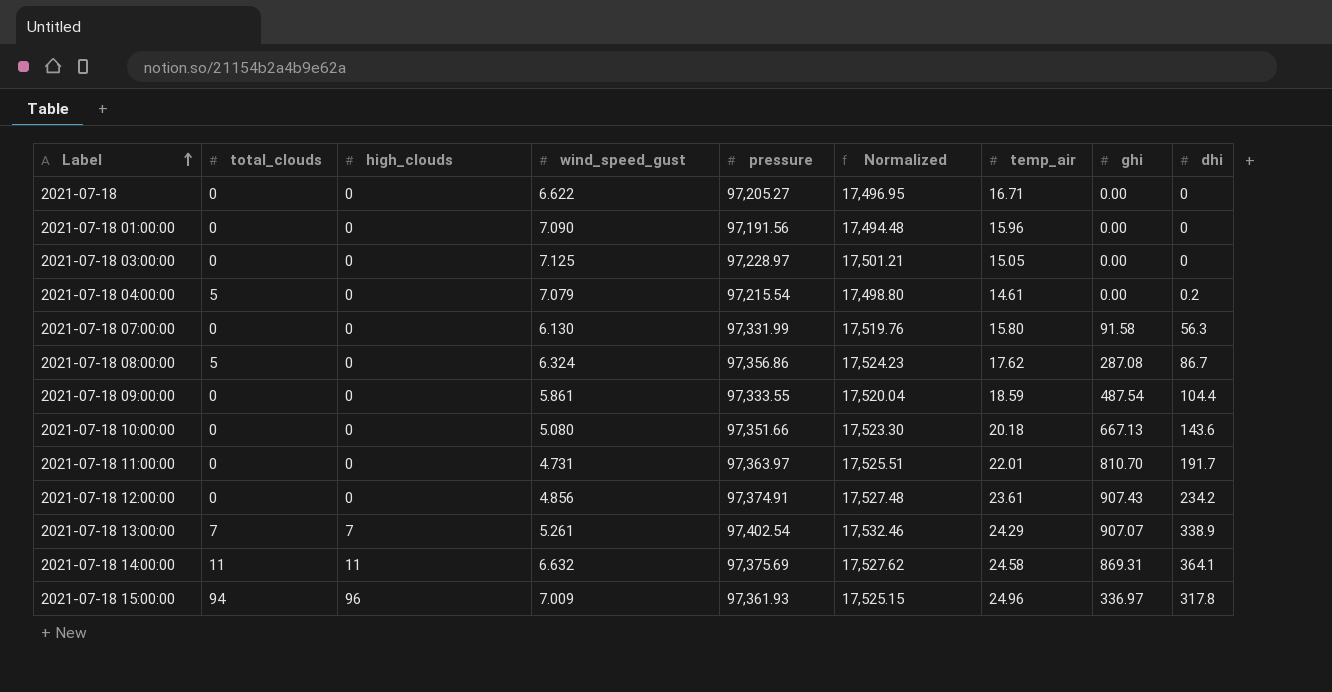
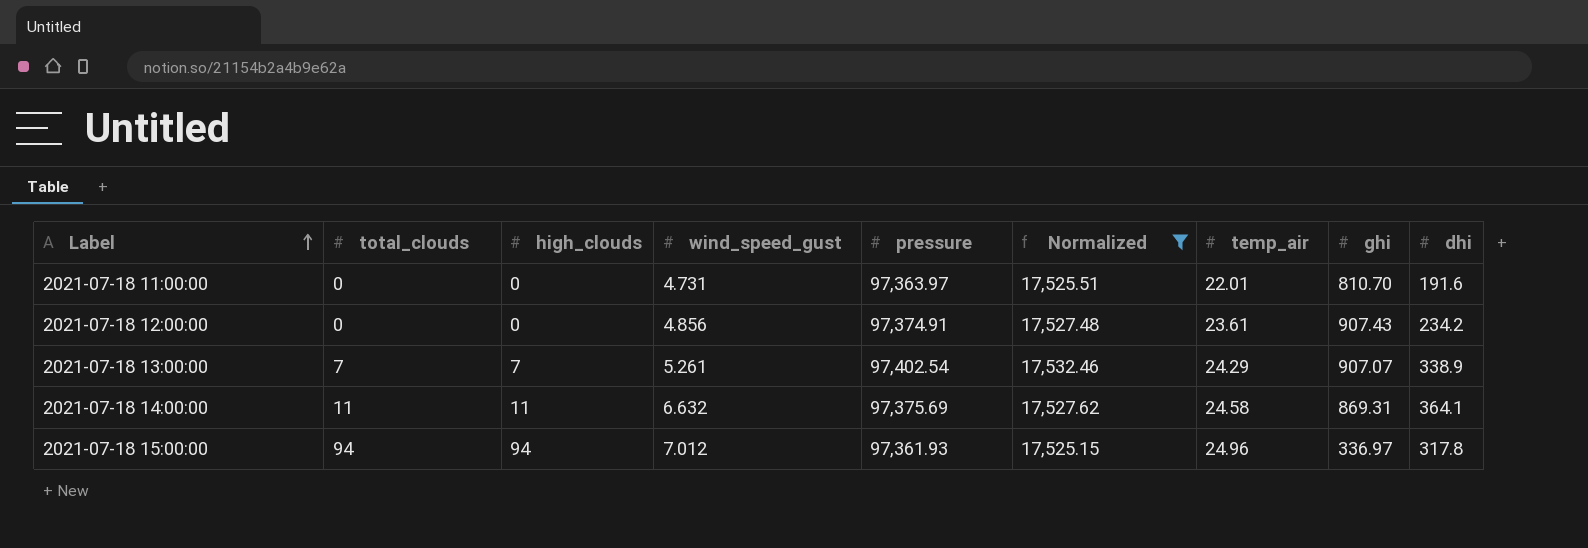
filter: none -> Normalized >= 17,525.15
2021-07-18 11:00:00 | dhi: 191.7 -> 191.6
2021-07-18 15:00:00 | high_clouds: 96 -> 94
2021-07-18 15:00:00 | wind_speed_gust: 7.009 -> 7.012

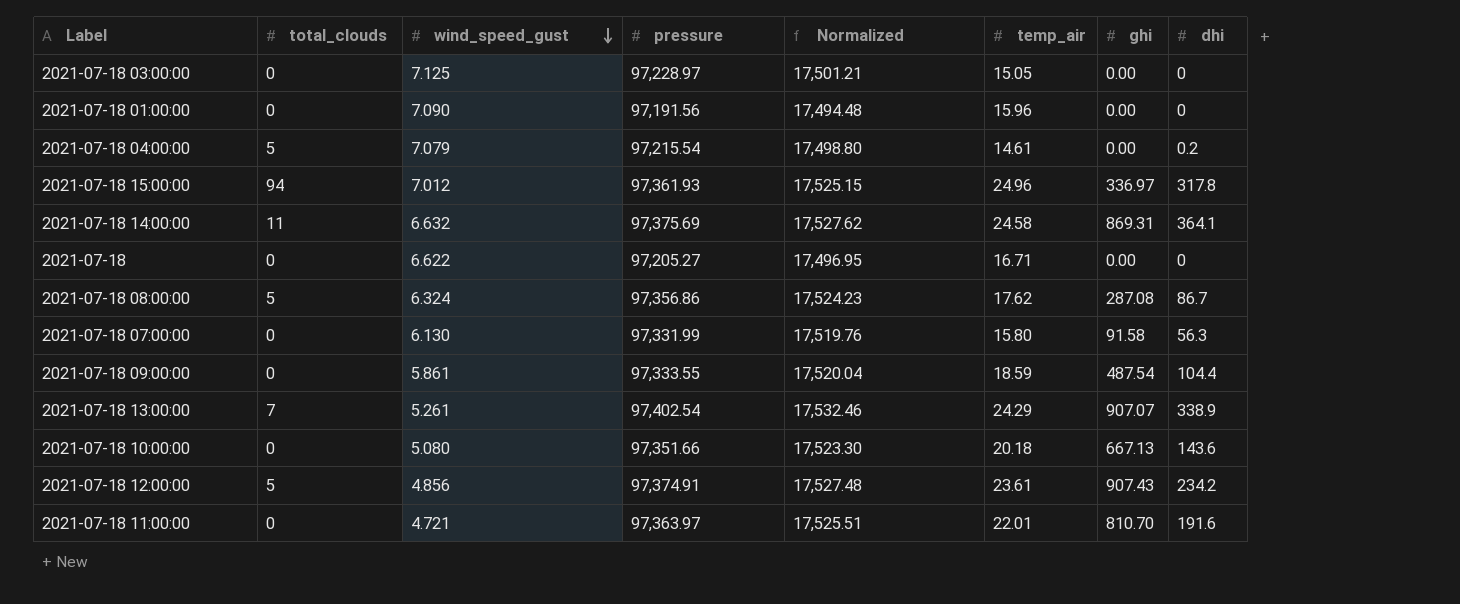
filter: Normalized >= 17,525.15 -> none
row order: Label ascending -> wind_speed_gust descending
column high_clouds | position: 3 -> none
2021-07-18 12:00:00 | total_clouds: 0 -> 5
2021-07-18 11:00:00 | wind_speed_gust: 4.731 -> 4.721

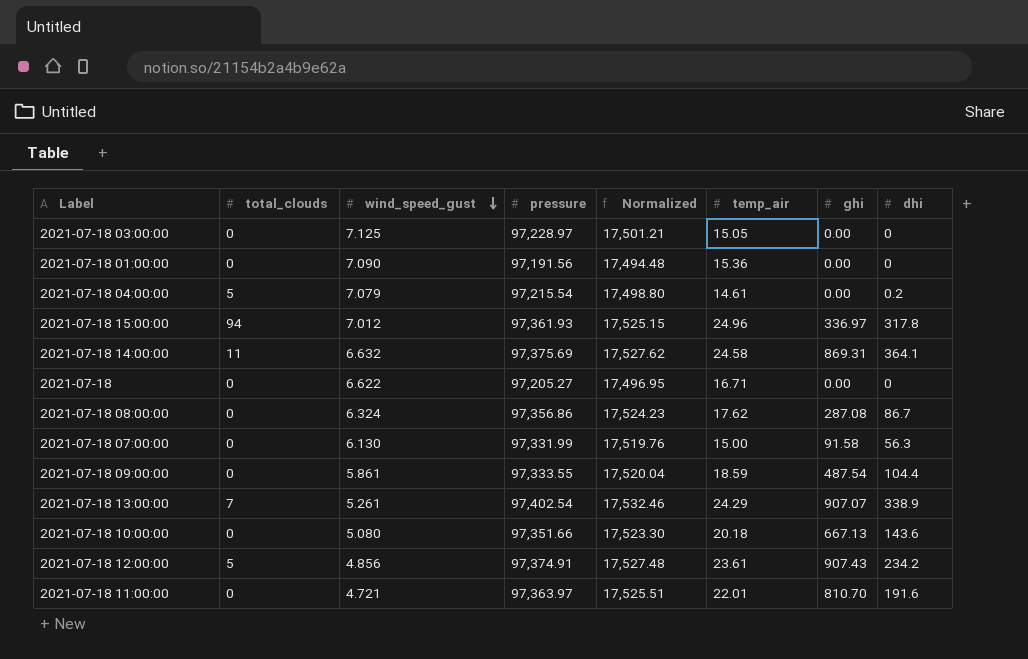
2021-07-18 01:00:00 | temp_air: 15.96 -> 15.36
2021-07-18 08:00:00 | total_clouds: 5 -> 0
2021-07-18 07:00:00 | temp_air: 15.80 -> 15.00

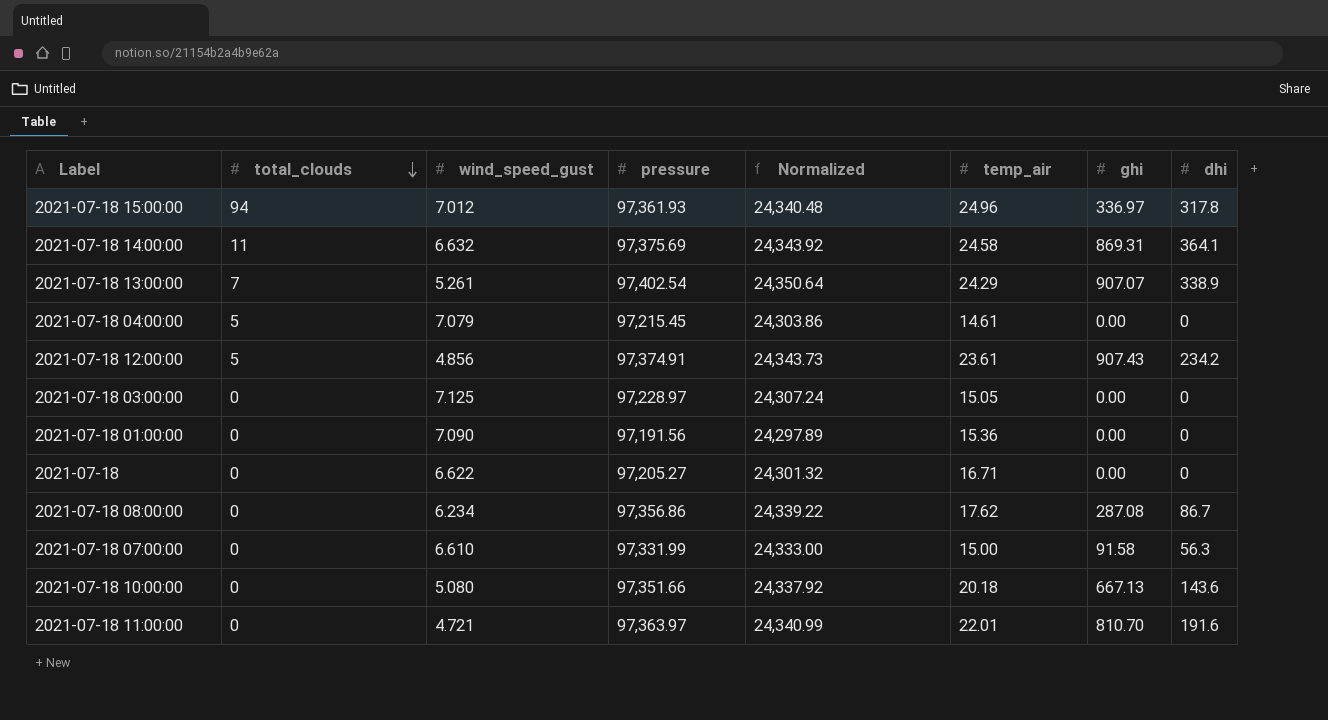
row order: wind_speed_gust descending -> total_clouds descending
column Normalized | formula: [pressure] * 0.18 -> [pressure] * 0.25
row 2021-07-18 09:00:00: 0 | 5.861 | 97,333.55 | 17,520.04 | 18.59 | 487.54 | 104.4 -> none
2021-07-18 04:00:00 | pressure: 97,215.54 -> 97,215.45
2021-07-18 04:00:00 | dhi: 0.2 -> 0
2021-07-18 08:00:00 | wind_speed_gust: 6.324 -> 6.234
2021-07-18 07:00:00 | wind_speed_gust: 6.130 -> 6.610

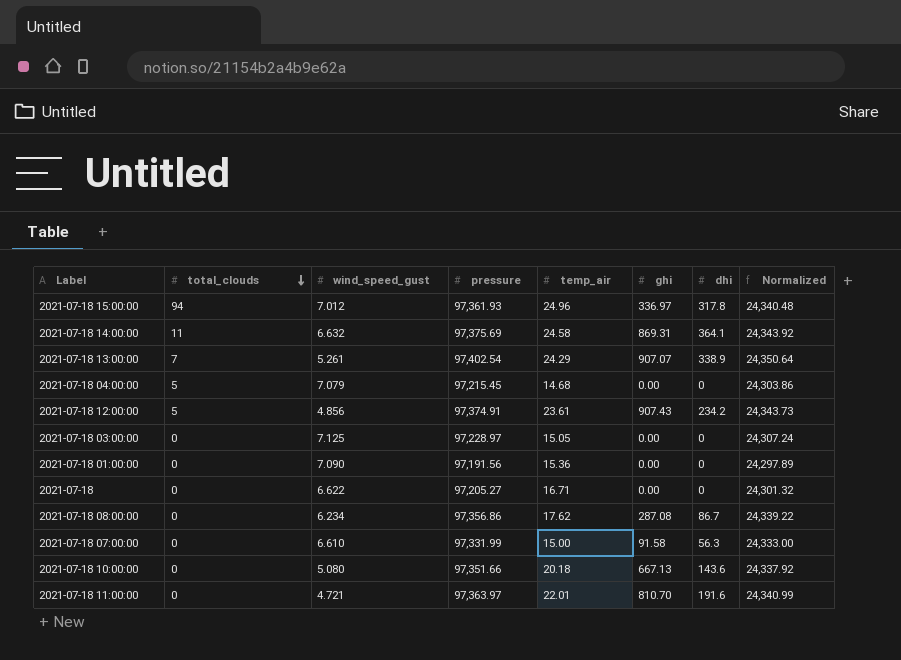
column Normalized | position: 5 -> 8
2021-07-18 04:00:00 | temp_air: 14.61 -> 14.68

